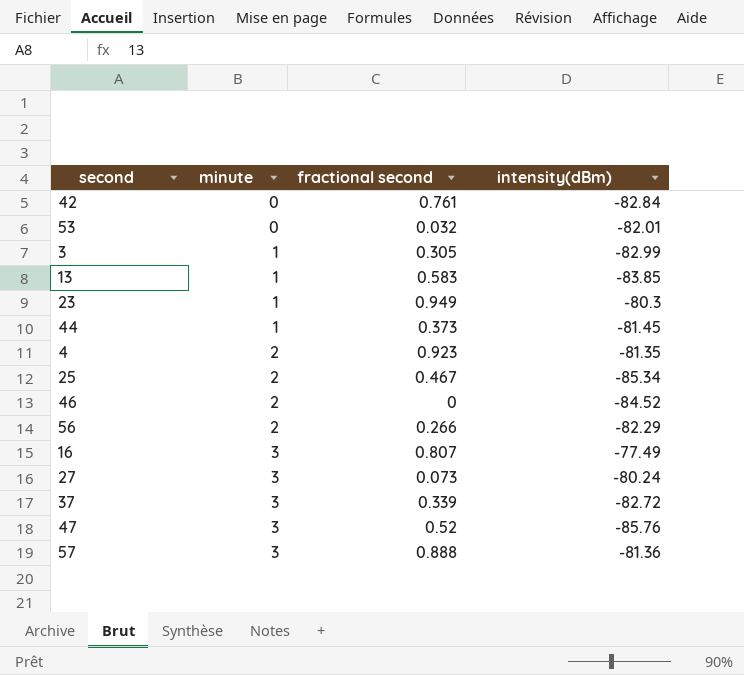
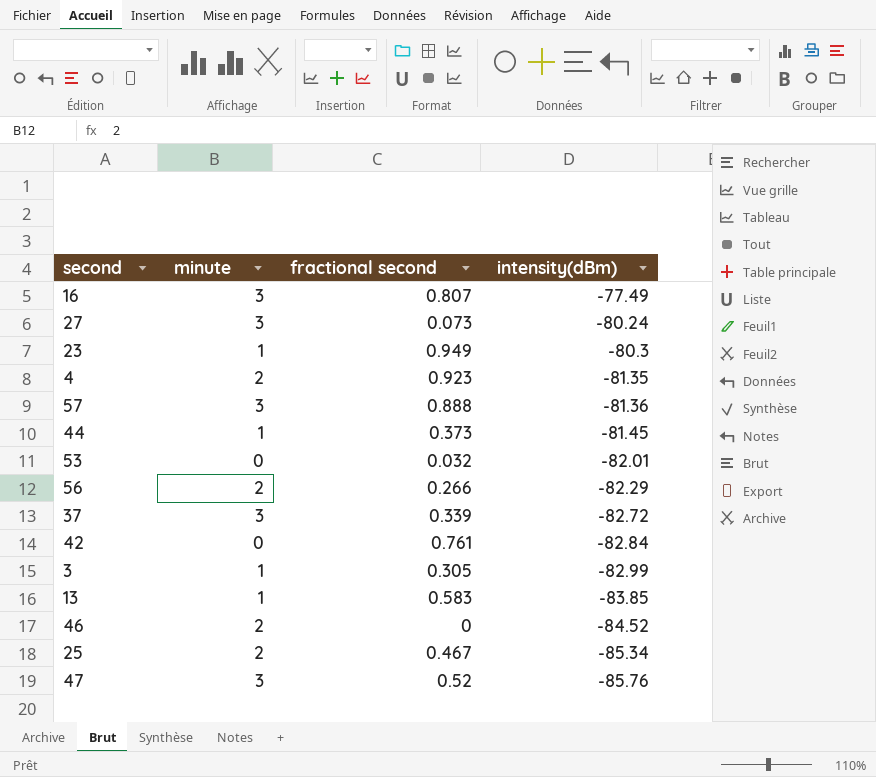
row order: minute ascending -> intensity(dBm) descending

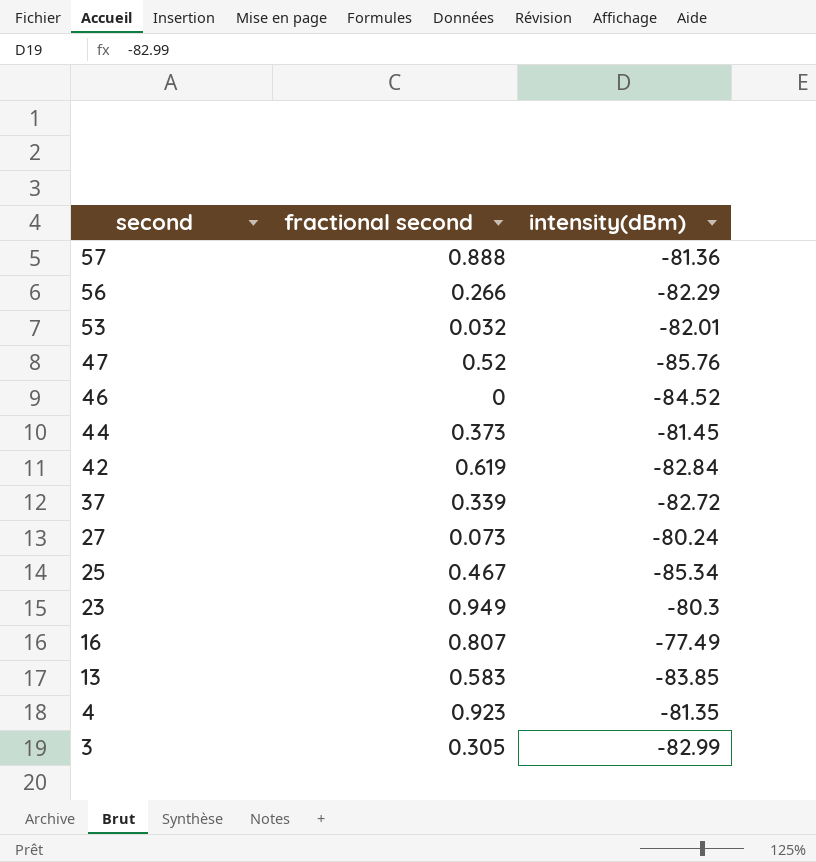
row order: intensity(dBm) descending -> second descending
column minute | position: 2 -> none
42 | fractional second: 0.761 -> 0.619

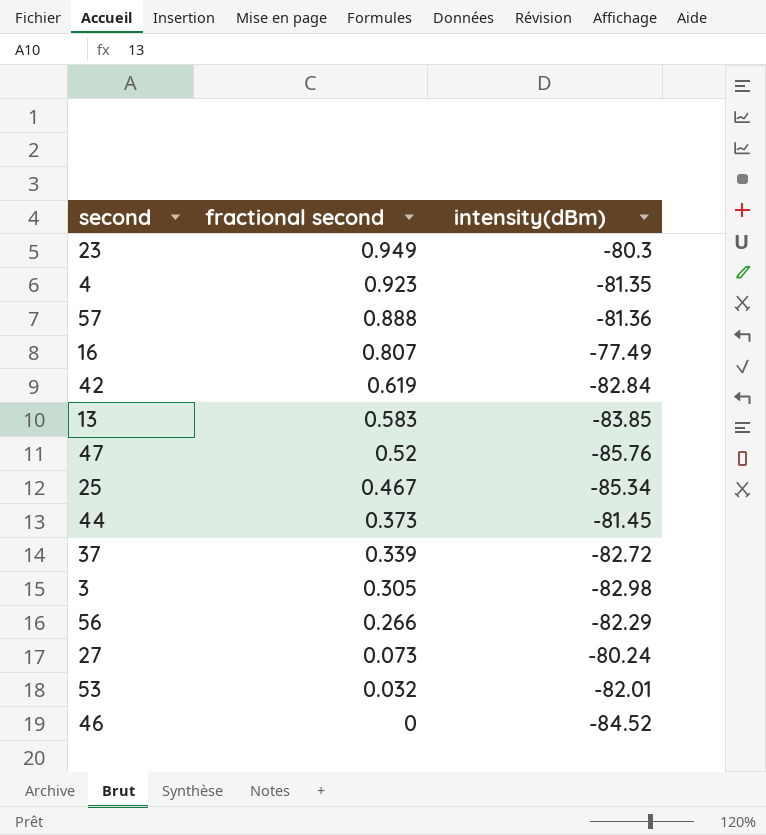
row order: second descending -> fractional second descending
3 | intensity(dBm): -82.99 -> -82.98

